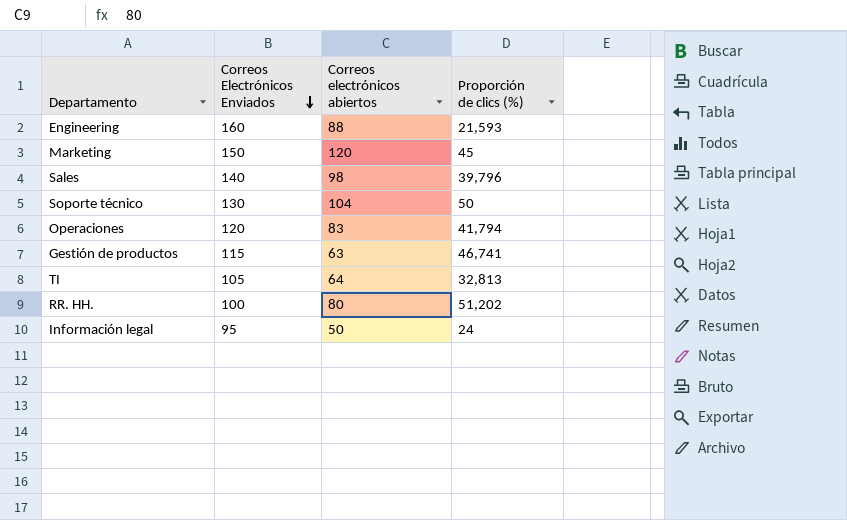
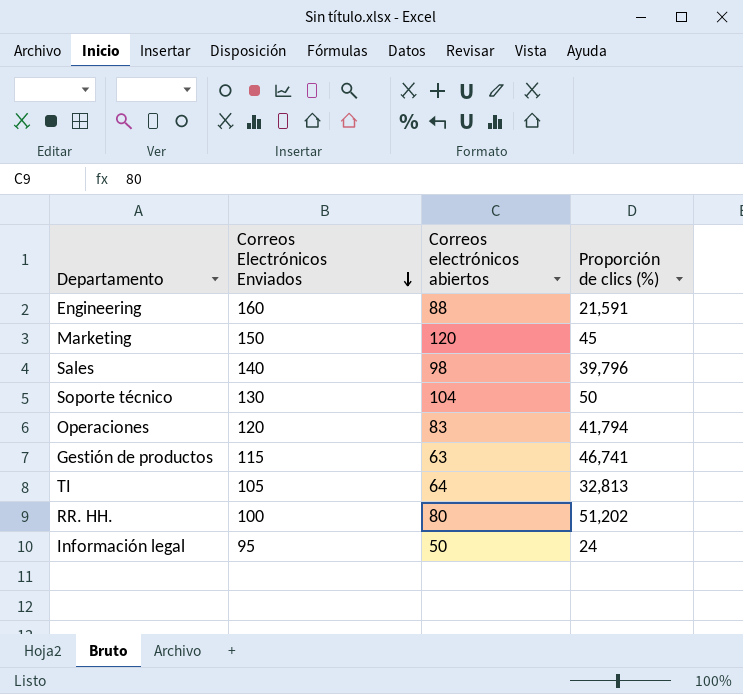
Engineering | Proporción de clics (%): 21,593 -> 21,591

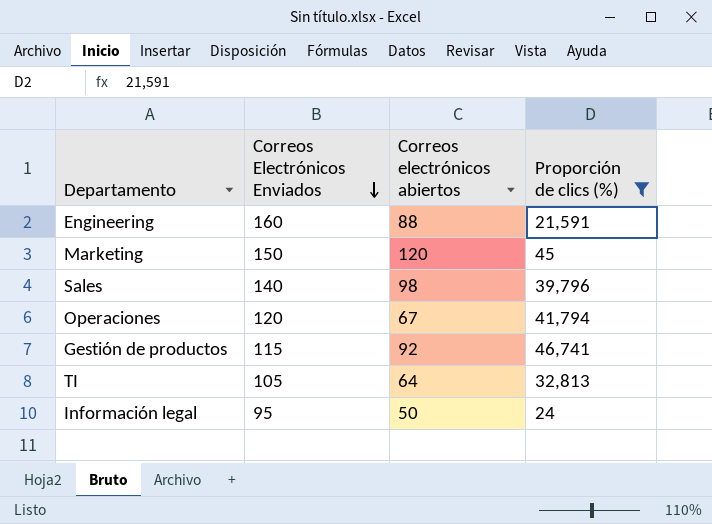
filter: none -> Proporción de clics (%) <= 46,741
Operaciones | Correos electrónicos abiertos: 83 -> 67
Gestión de productos | Correos electrónicos abiertos: 63 -> 92

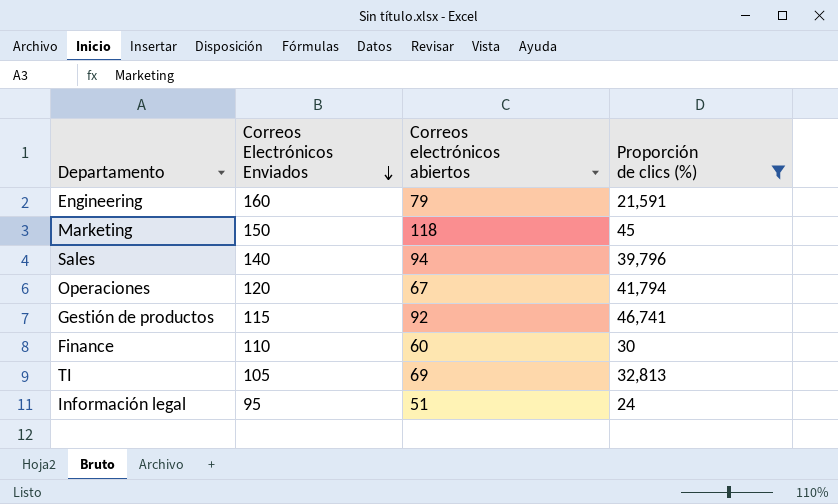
Engineering | Correos electrónicos abiertos: 88 -> 79
Marketing | Correos electrónicos abiertos: 120 -> 118
Sales | Correos electrónicos abiertos: 98 -> 94
row Finance: none -> 110 | 60 | 30
TI | Correos electrónicos abiertos: 64 -> 69
Información legal | Correos electrónicos abiertos: 50 -> 51

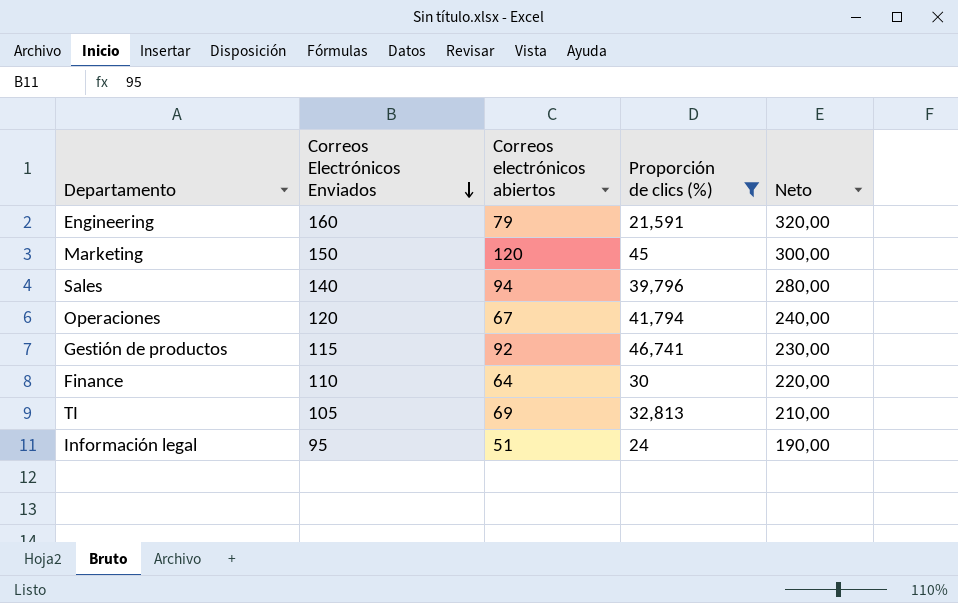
column Neto | formula: none -> [Correos Electrónicos Enviados] * 2
Marketing | Correos electrónicos abiertos: 118 -> 120
Finance | Correos electrónicos abiertos: 60 -> 64

